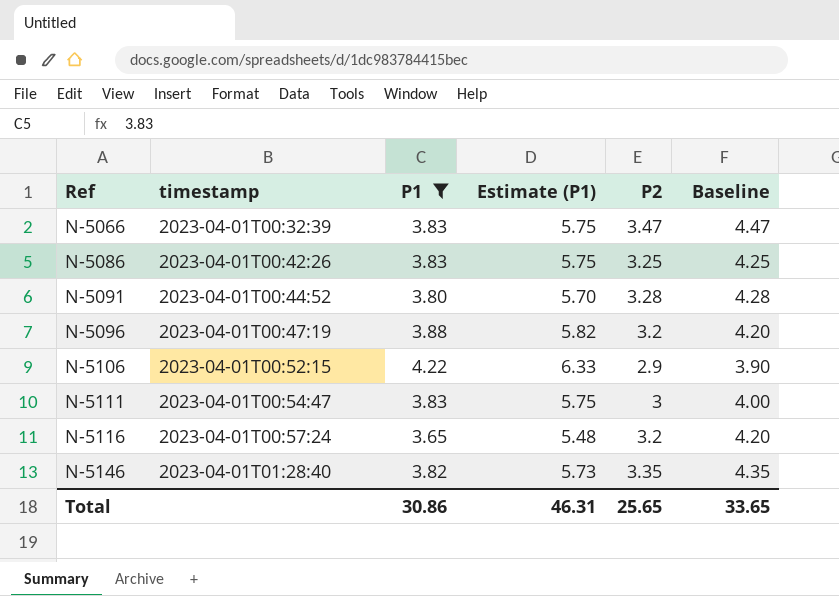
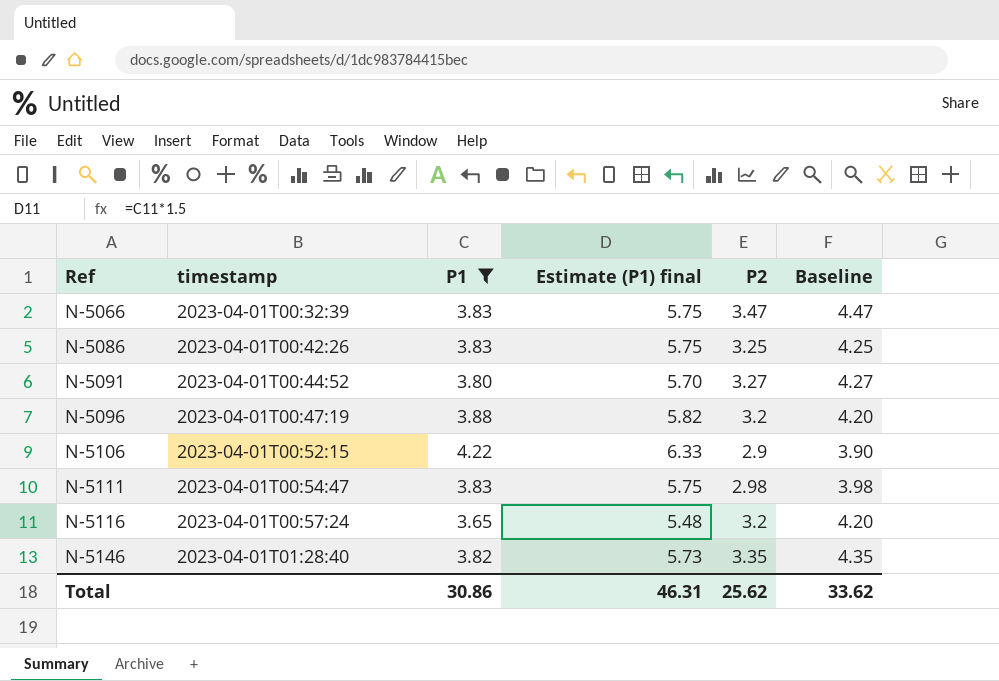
column name: Estimate (P1) -> Estimate (P1) final
N-5091 | P2: 3.28 -> 3.27
N-5091 | Baseline: 4.28 -> 4.27
N-5111 | P2: 3 -> 2.98
N-5111 | Baseline: 4.00 -> 3.98
Total | P2: 25.65 -> 25.62
Total | Baseline: 33.65 -> 33.62

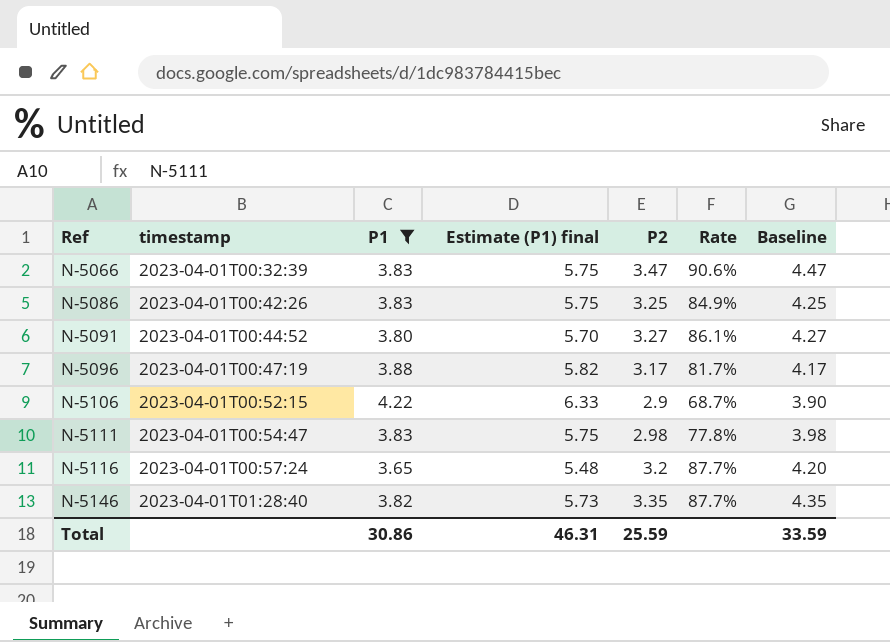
column Rate | formula: none -> [P2] / [P1]
N-5096 | P2: 3.2 -> 3.17
N-5096 | Baseline: 4.20 -> 4.17
Total | P2: 25.62 -> 25.59
Total | Baseline: 33.62 -> 33.59

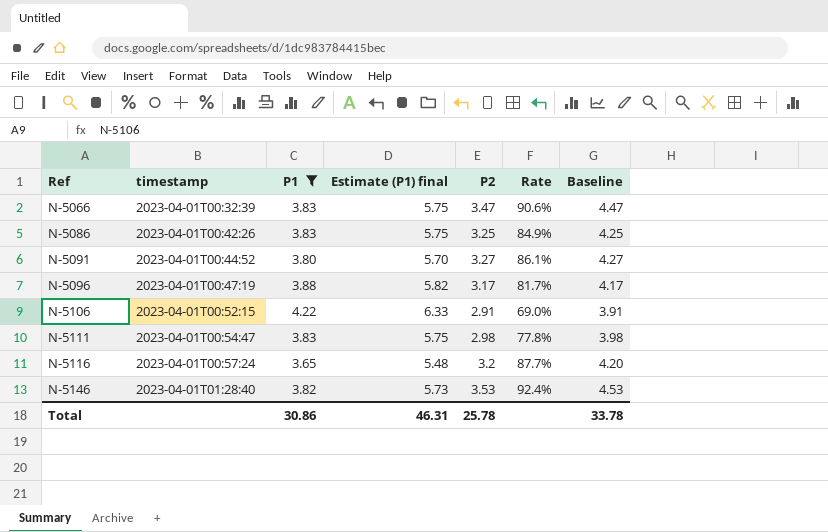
N-5106 | P2: 2.9 -> 2.91
N-5106 | Rate: 68.7% -> 69.0%
N-5106 | Baseline: 3.90 -> 3.91
N-5146 | P2: 3.35 -> 3.53
N-5146 | Rate: 87.7% -> 92.4%
N-5146 | Baseline: 4.35 -> 4.53
Total | P2: 25.59 -> 25.78
Total | Baseline: 33.59 -> 33.78

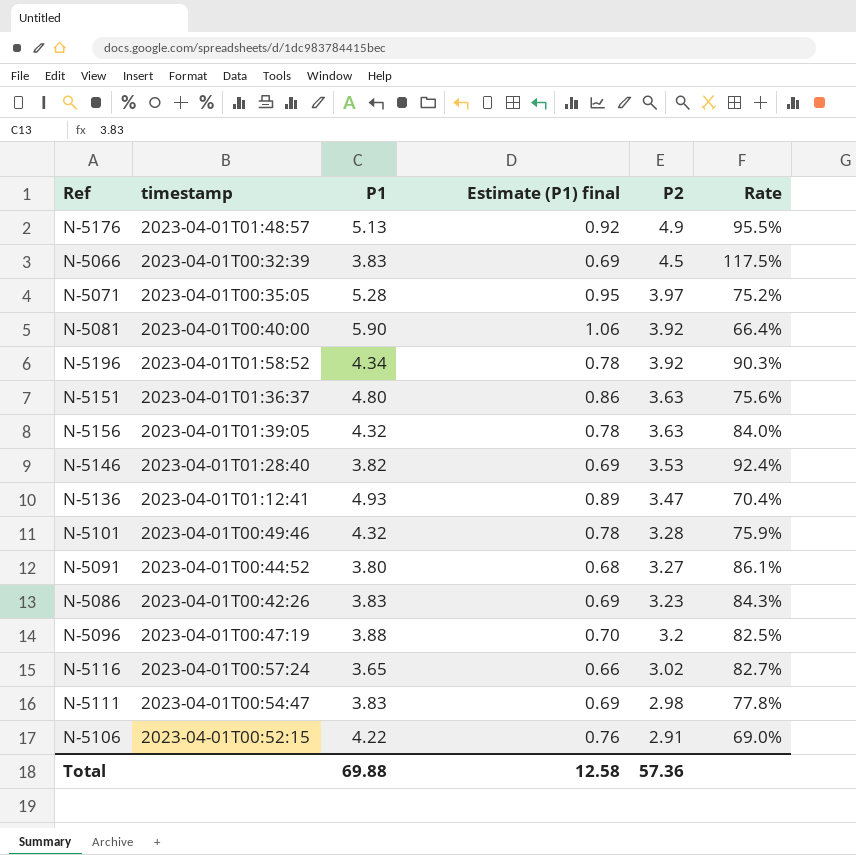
filter: P1 <= 4.22 -> none
row order: Ref ascending -> P2 descending
column Baseline | formula: [P2] + 1 -> none
column Estimate (P1) final | formula: [P1] * 1.5 -> [P1] * 0.18
N-5066 | P2: 3.47 -> 4.5
N-5066 | Rate: 90.6% -> 117.5%
N-5086 | P2: 3.25 -> 3.23
N-5086 | Rate: 84.9% -> 84.3%
N-5096 | P2: 3.17 -> 3.2
N-5096 | Rate: 81.7% -> 82.5%
N-5116 | P2: 3.2 -> 3.02
N-5116 | Rate: 87.7% -> 82.7%
Total | P1: 30.86 -> 69.88
Total | Estimate (P1) final: 46.31 -> 12.58
Total | P2: 25.78 -> 57.36

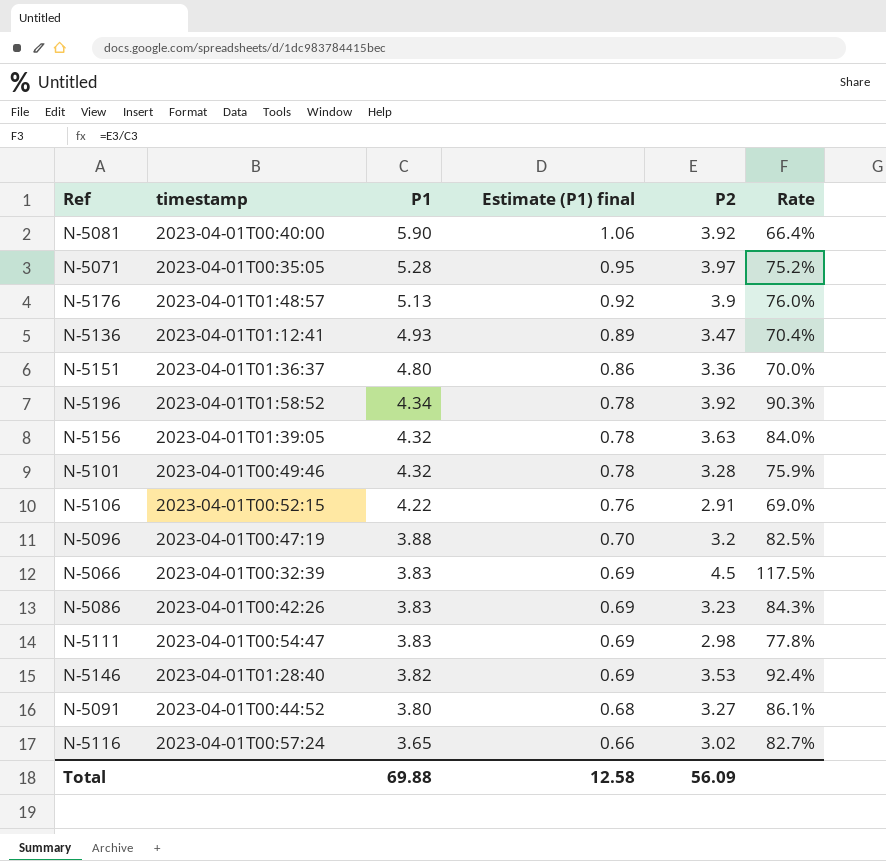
row order: P2 descending -> P1 descending
N-5176 | P2: 4.9 -> 3.9
N-5176 | Rate: 95.5% -> 76.0%
N-5151 | P2: 3.63 -> 3.36
N-5151 | Rate: 75.6% -> 70.0%
Total | P2: 57.36 -> 56.09

